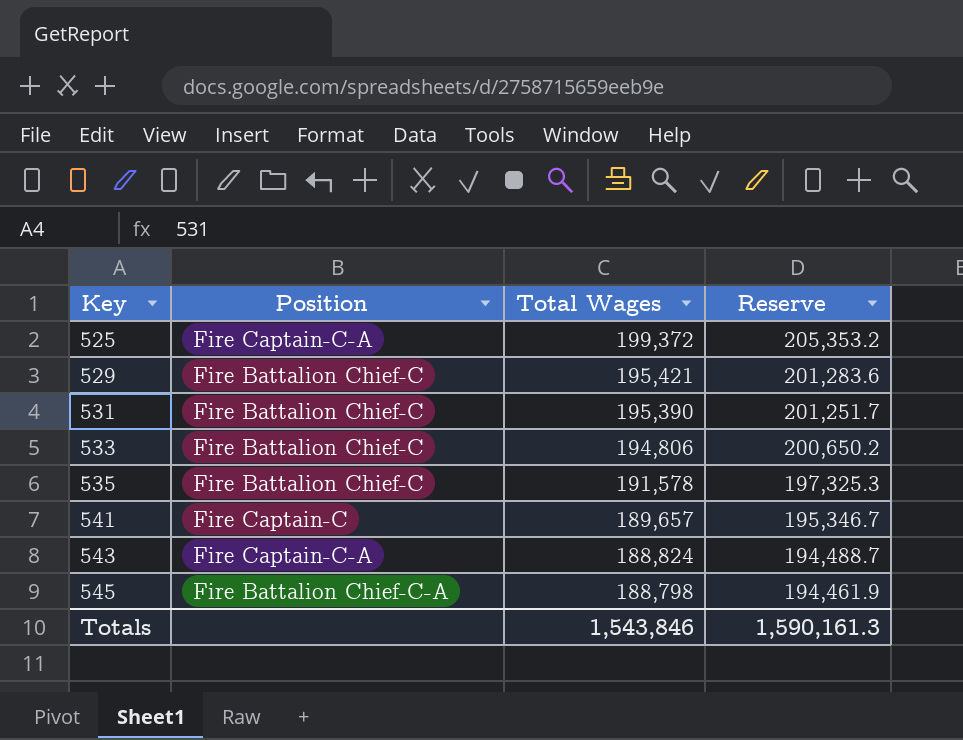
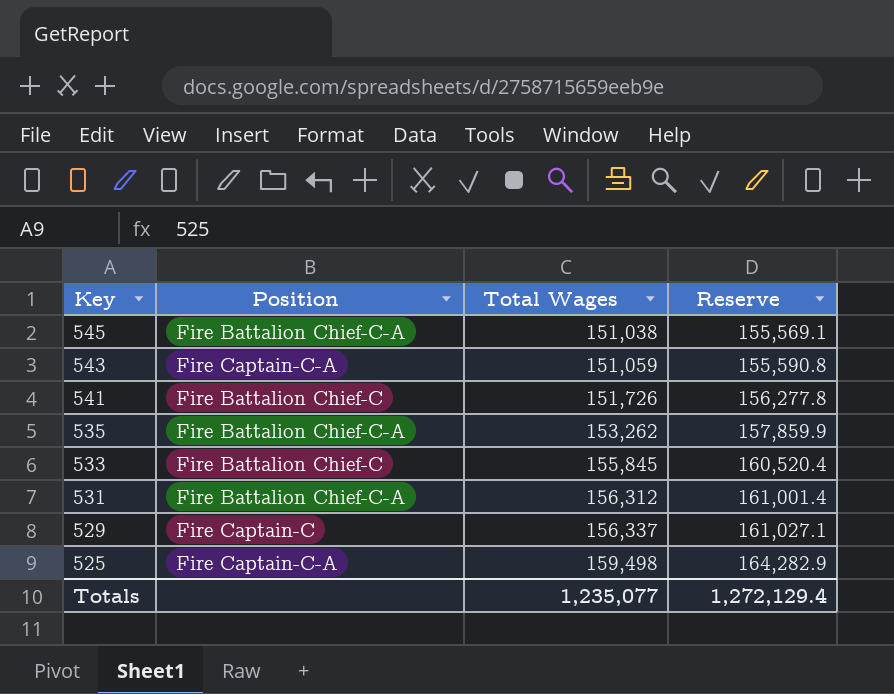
row order: Key ascending -> Key descending
545 | Total Wages: 188,798 -> 151,038
545 | Reserve: 194,461.9 -> 155,569.1
543 | Total Wages: 188,824 -> 151,059
543 | Reserve: 194,488.7 -> 155,590.8
541 | Position: Fire Captain-C -> Fire Battalion Chief-C
541 | Total Wages: 189,657 -> 151,726
541 | Reserve: 195,346.7 -> 156,277.8
535 | Position: Fire Battalion Chief-C -> Fire Battalion Chief-C-A
535 | Total Wages: 191,578 -> 153,262
535 | Reserve: 197,325.3 -> 157,859.9
533 | Total Wages: 194,806 -> 155,845
533 | Reserve: 200,650.2 -> 160,520.4
531 | Position: Fire Battalion Chief-C -> Fire Battalion Chief-C-A
531 | Total Wages: 195,390 -> 156,312
531 | Reserve: 201,251.7 -> 161,001.4
529 | Position: Fire Battalion Chief-C -> Fire Captain-C
529 | Total Wages: 195,421 -> 156,337
529 | Reserve: 201,283.6 -> 161,027.1
525 | Total Wages: 199,372 -> 159,498
525 | Reserve: 205,353.2 -> 164,282.9
Totals | Total Wages: 1,543,846 -> 1,235,077
Totals | Reserve: 1,590,161.3 -> 1,272,129.4

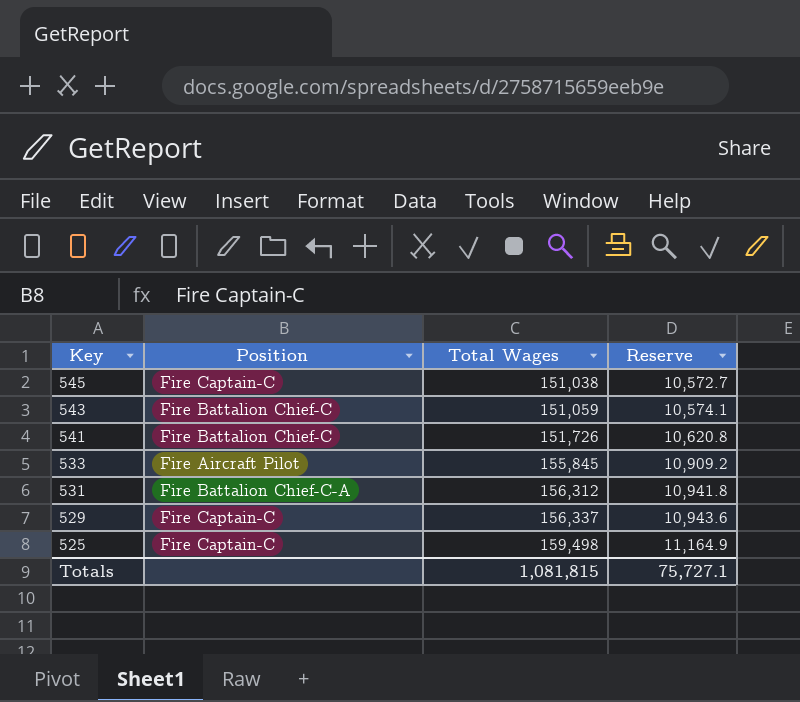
column Reserve | formula: [Total Wages] * 1.03 -> [Total Wages] * 0.07
row 535: Fire Battalion Chief-C-A | 153,262 | 157,859.9 -> none
545 | Position: Fire Battalion Chief-C-A -> Fire Captain-C
543 | Position: Fire Captain-C-A -> Fire Battalion Chief-C
533 | Position: Fire Battalion Chief-C -> Fire Aircraft Pilot
525 | Position: Fire Captain-C-A -> Fire Captain-C
Totals | Total Wages: 1,235,077 -> 1,081,815
Totals | Reserve: 1,272,129.4 -> 75,727.1

